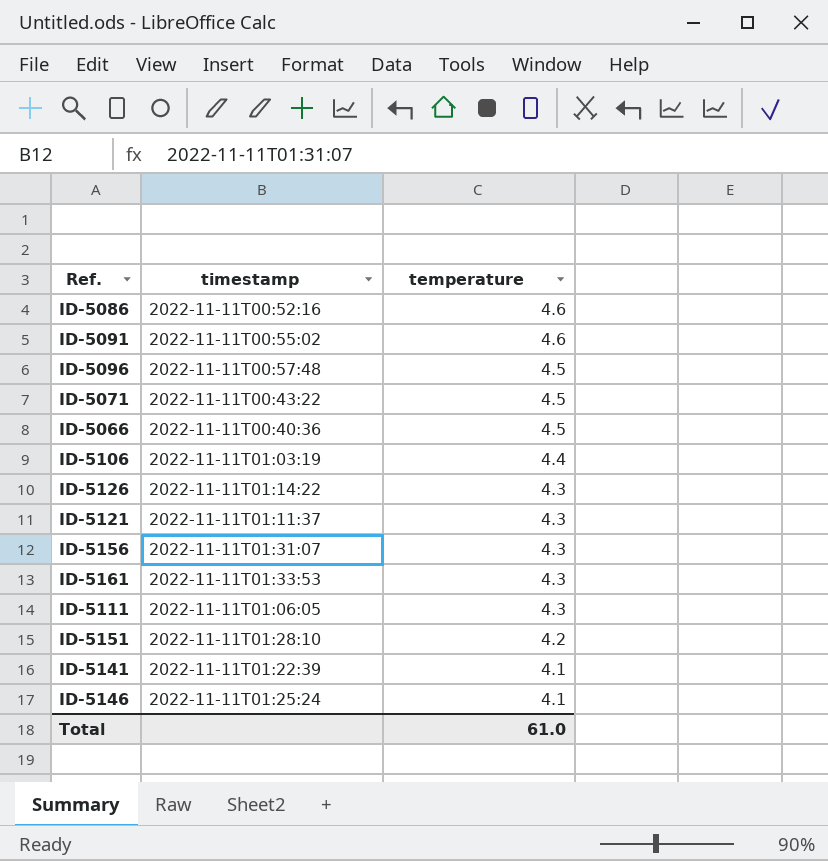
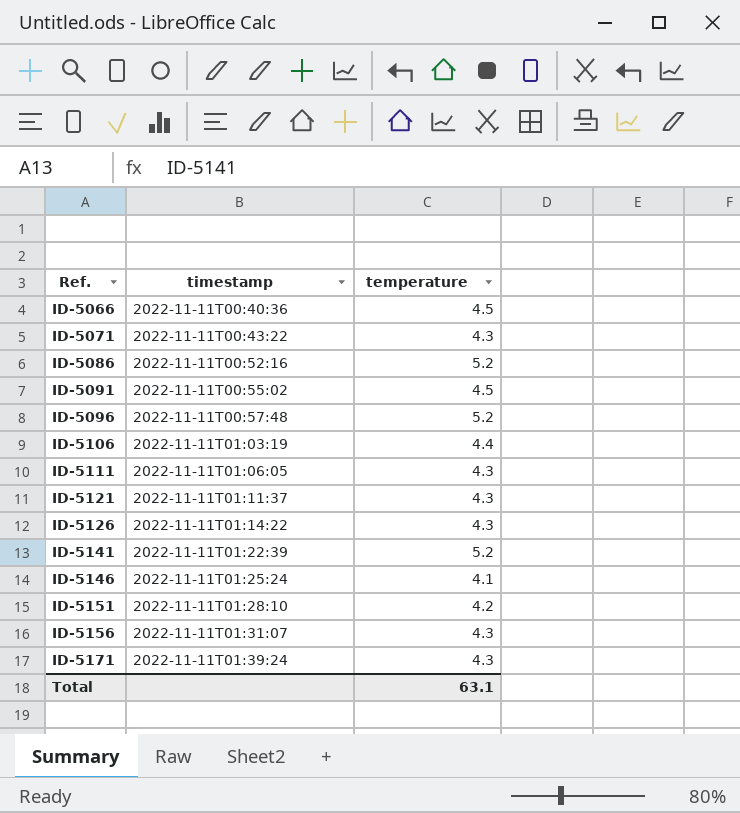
row order: temperature descending -> Ref. ascending
row ID-5161: 2022-11-11T01:33:53 | 4.3 -> none
ID-5071 | temperature: 4.5 -> 4.3
ID-5086 | temperature: 4.6 -> 5.2
ID-5091 | temperature: 4.6 -> 4.5
ID-5096 | temperature: 4.5 -> 5.2
ID-5141 | temperature: 4.1 -> 5.2
row ID-5171: none -> 2022-11-11T01:39:24 | 4.3
Total | temperature: 61.0 -> 63.1

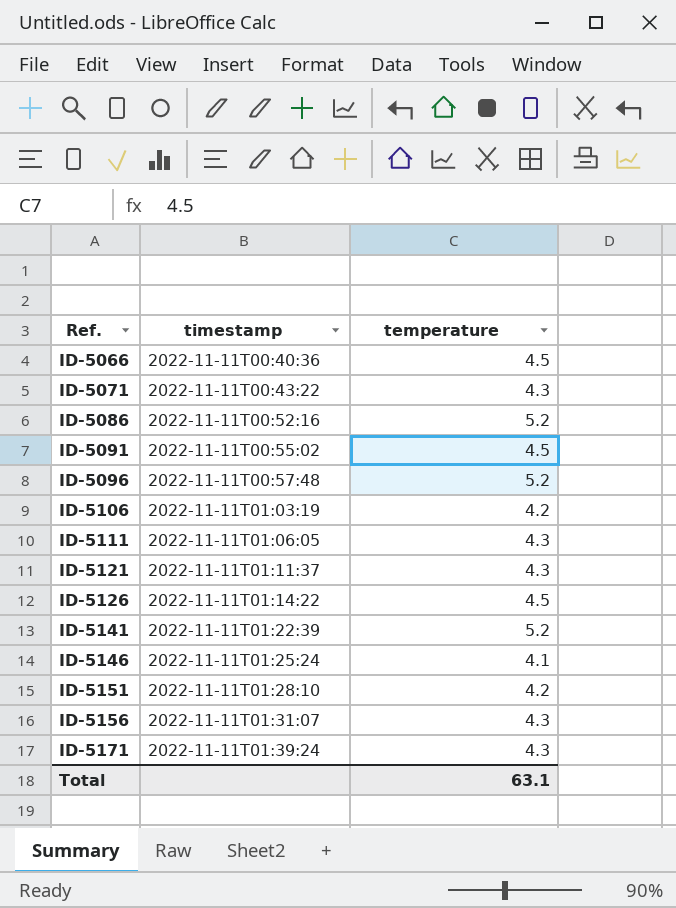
ID-5106 | temperature: 4.4 -> 4.2
ID-5126 | temperature: 4.3 -> 4.5

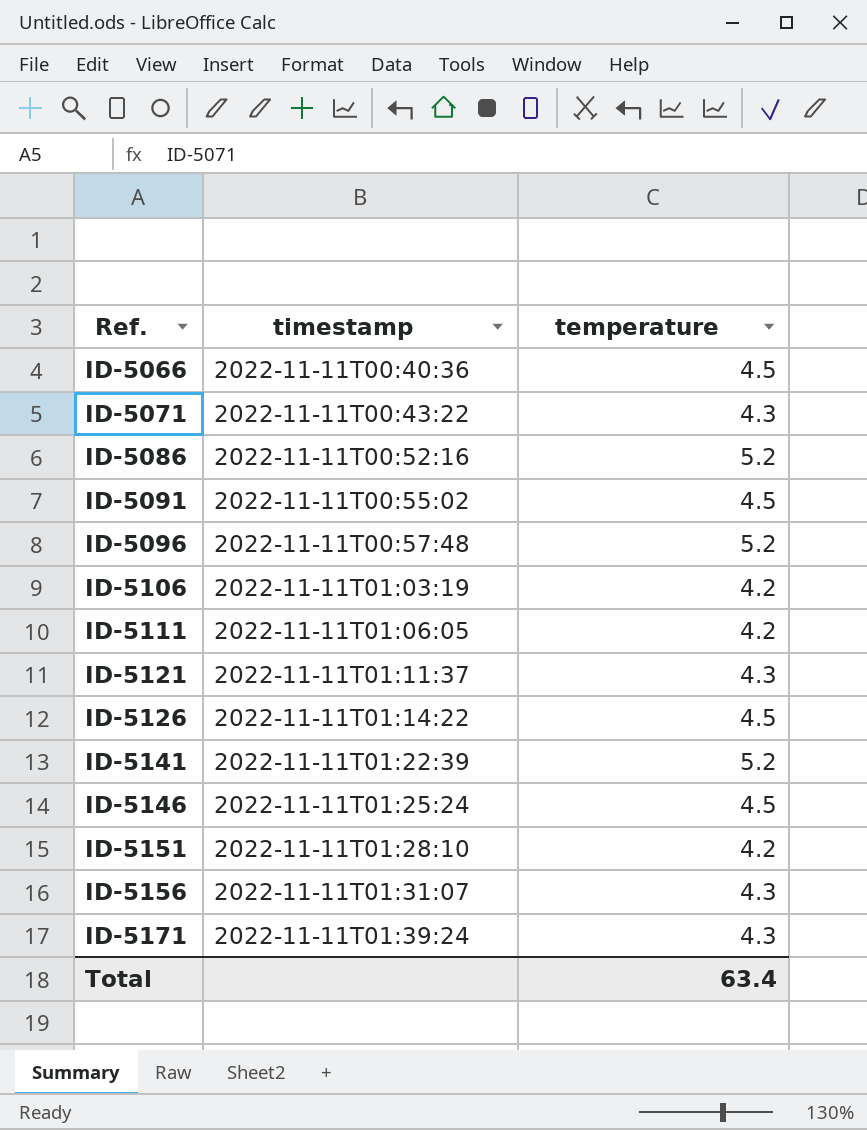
ID-5111 | temperature: 4.3 -> 4.2
ID-5146 | temperature: 4.1 -> 4.5
Total | temperature: 63.1 -> 63.4

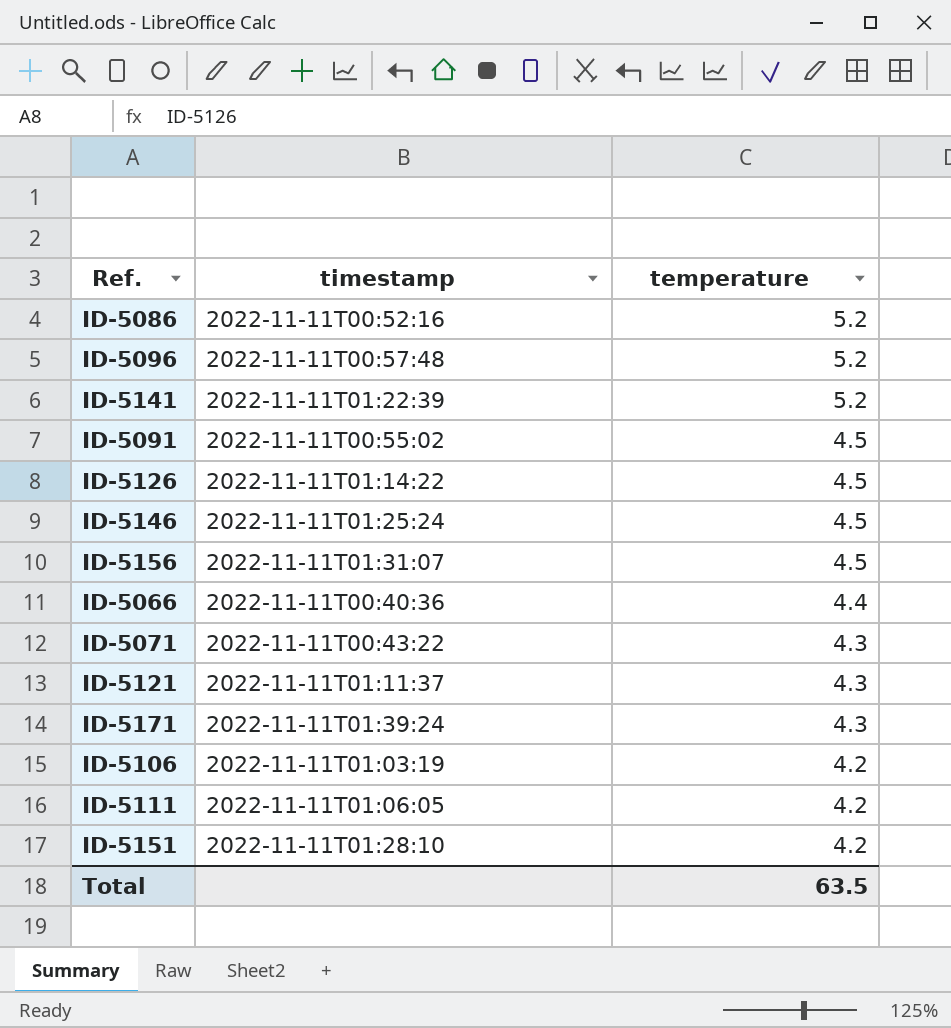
row order: Ref. ascending -> temperature descending
ID-5156 | temperature: 4.3 -> 4.5
ID-5066 | temperature: 4.5 -> 4.4
Total | temperature: 63.4 -> 63.5

